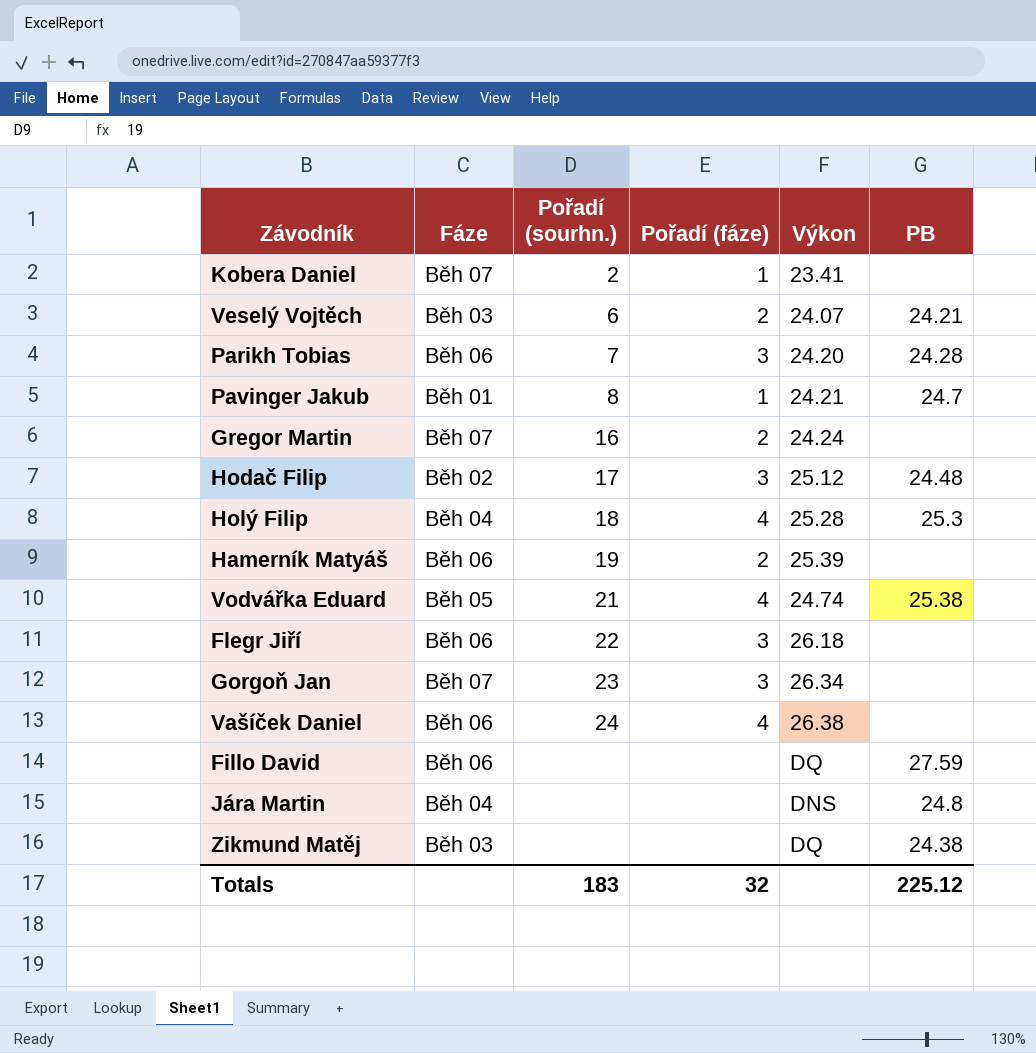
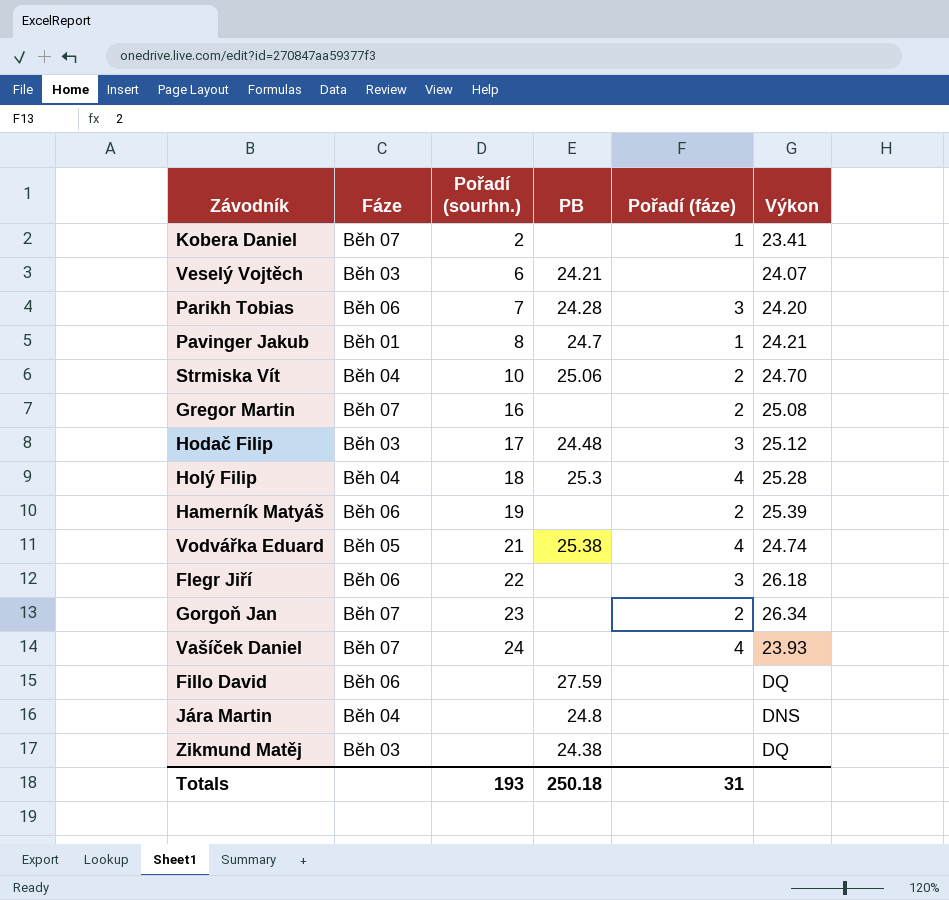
column PB | position: 6 -> 4
Veselý Vojtěch | Pořadí (fáze): 2 -> none
row Strmiska Vít: none -> Běh 04 | 10 | 25.06 | 2 | 24.70
Gregor Martin | Výkon: 24.24 -> 25.08
Hodač Filip | Fáze: Běh 02 -> Běh 03
Gorgoň Jan | Pořadí (fáze): 3 -> 2
Vašíček Daniel | Fáze: Běh 06 -> Běh 07
Vašíček Daniel | Výkon: 26.38 -> 23.93
Totals | Pořadí (sourhn.): 183 -> 193
Totals | PB: 225.12 -> 250.18
Totals | Pořadí (fáze): 32 -> 31

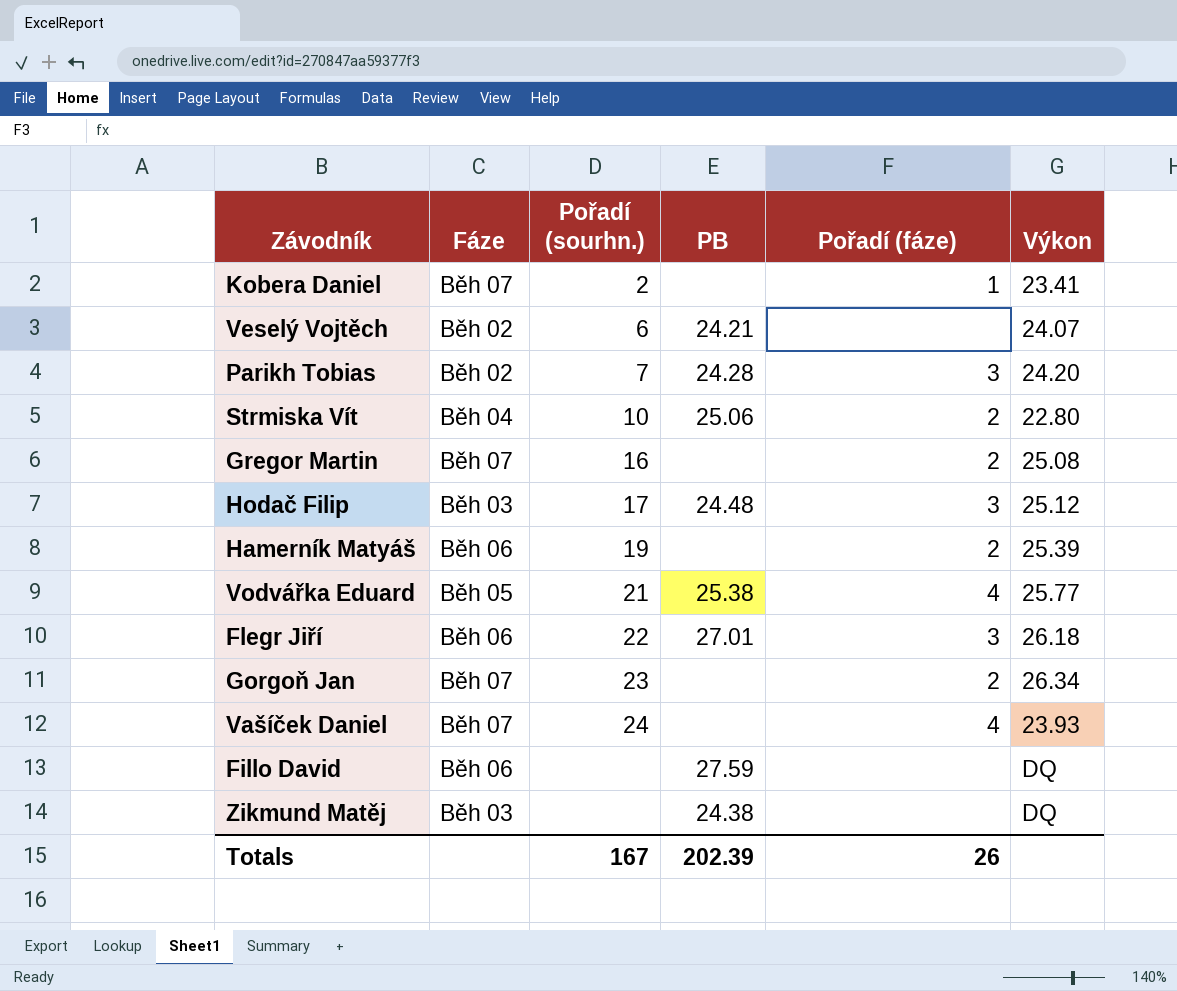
row Pavinger Jakub: Běh 01 | 8 | 24.7 | 1 | 24.21 -> none
row Holý Filip: Běh 04 | 18 | 25.3 | 4 | 25.28 -> none
row Jára Martin: Běh 04 | none | 24.8 | none | DNS -> none
Veselý Vojtěch | Fáze: Běh 03 -> Běh 02
Parikh Tobias | Fáze: Běh 06 -> Běh 02
Strmiska Vít | Výkon: 24.70 -> 22.80
Vodvářka Eduard | Výkon: 24.74 -> 25.77
Flegr Jiří | PB: none -> 27.01
Totals | Pořadí (sourhn.): 193 -> 167
Totals | PB: 250.18 -> 202.39
Totals | Pořadí (fáze): 31 -> 26

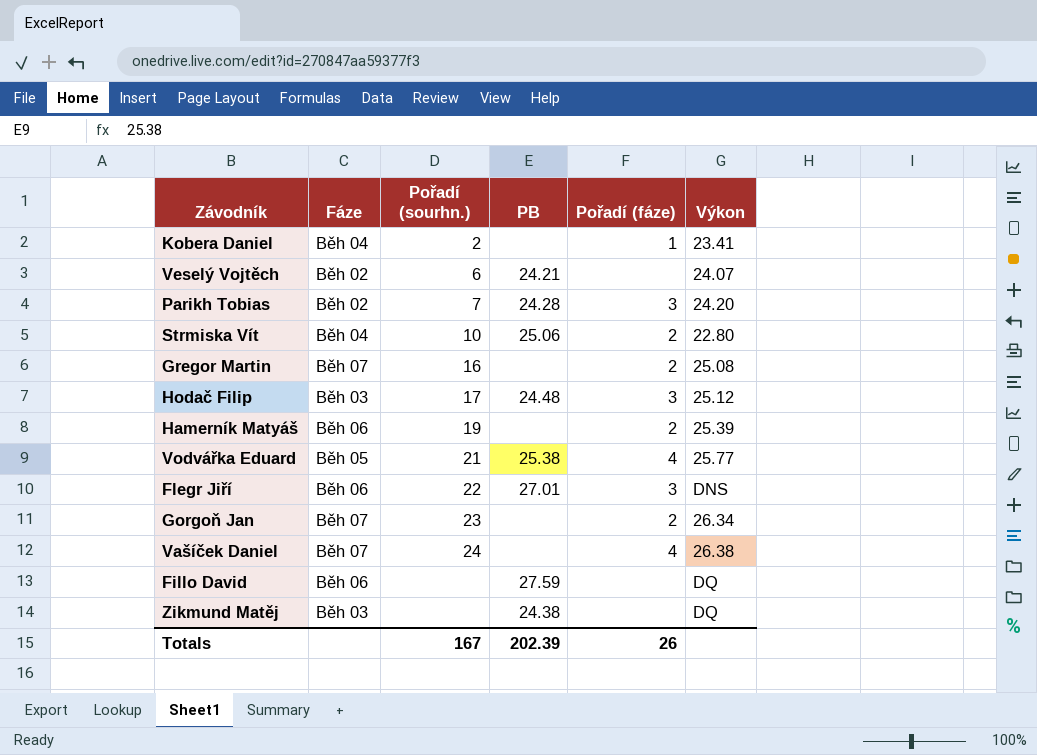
Kobera Daniel | Fáze: Běh 07 -> Běh 04
Flegr Jiří | Výkon: 26.18 -> DNS
Vašíček Daniel | Výkon: 23.93 -> 26.38

